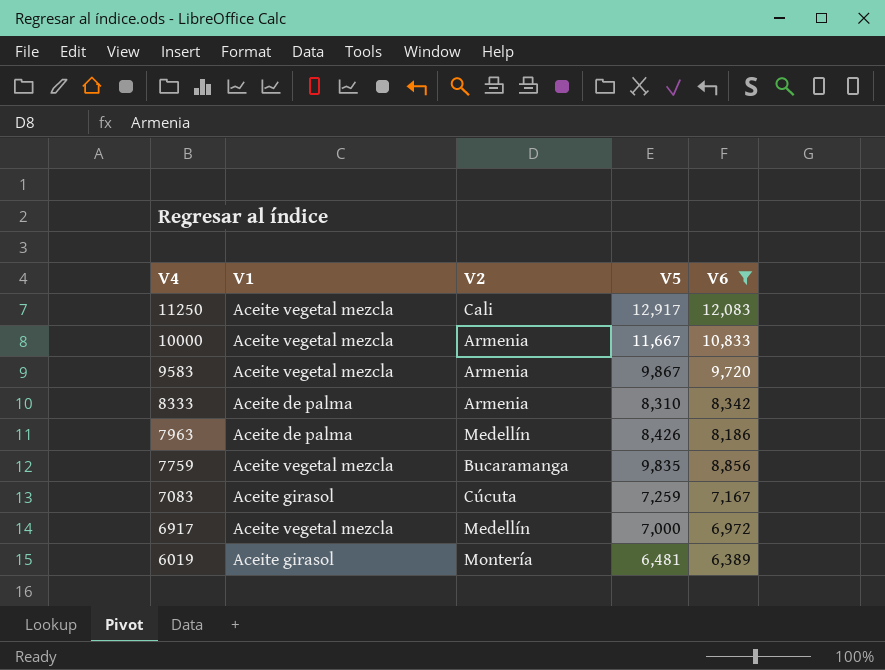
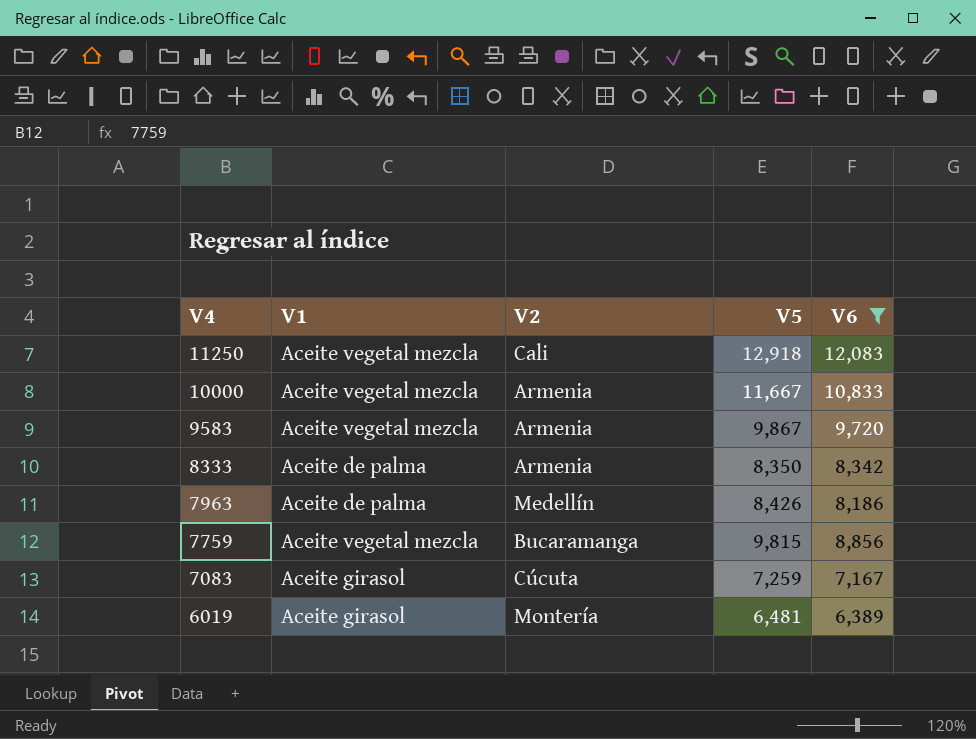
row 6917: Aceite vegetal mezcla | Medellín | 7,000 | 6,972 -> none
11250 | V5: 12,917 -> 12,918
8333 | V5: 8,310 -> 8,350
7759 | V5: 9,835 -> 9,815

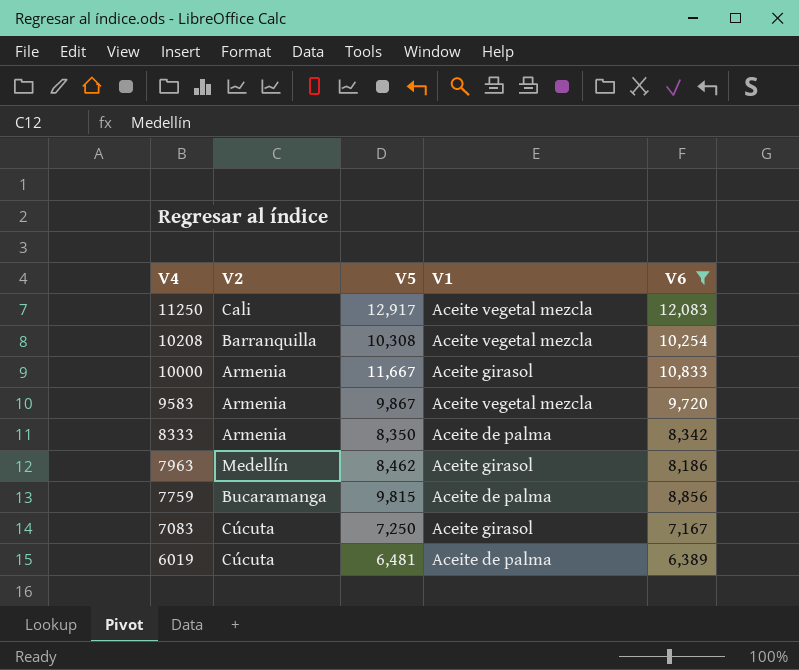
column V1 | position: 2 -> 4
11250 | V5: 12,918 -> 12,917
row 10208: none -> Barranquilla | 10,308 | Aceite vegetal mezcla | 10,254
10000 | V1: Aceite vegetal mezcla -> Aceite girasol
7963 | V5: 8,426 -> 8,462
7963 | V1: Aceite de palma -> Aceite girasol
7759 | V1: Aceite vegetal mezcla -> Aceite de palma
7083 | V5: 7,259 -> 7,250
6019 | V2: Montería -> Cúcuta
6019 | V1: Aceite girasol -> Aceite de palma

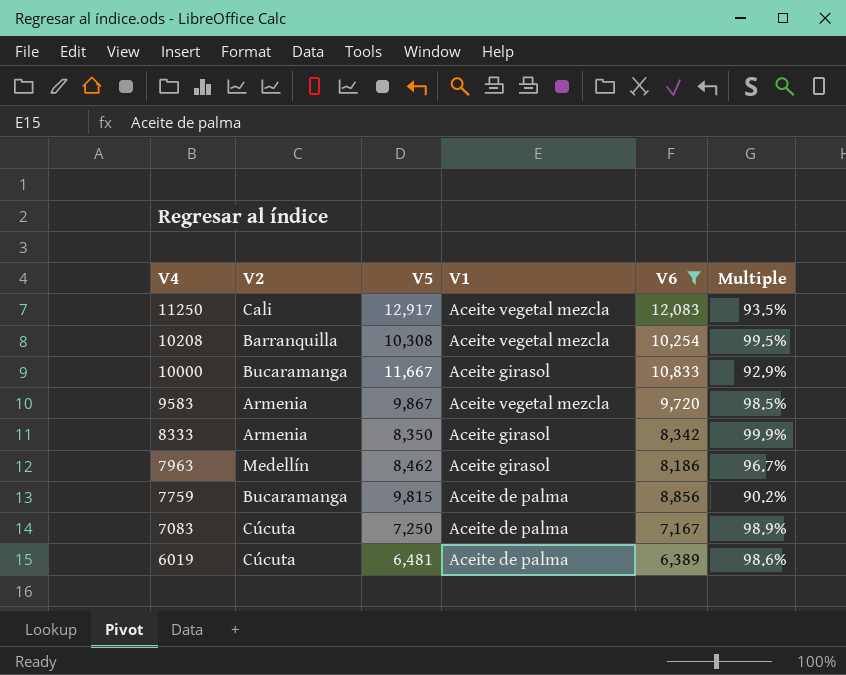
column Multiple | formula: none -> [V6] / [V5]
10000 | V2: Armenia -> Bucaramanga
8333 | V1: Aceite de palma -> Aceite girasol
7083 | V1: Aceite girasol -> Aceite de palma

